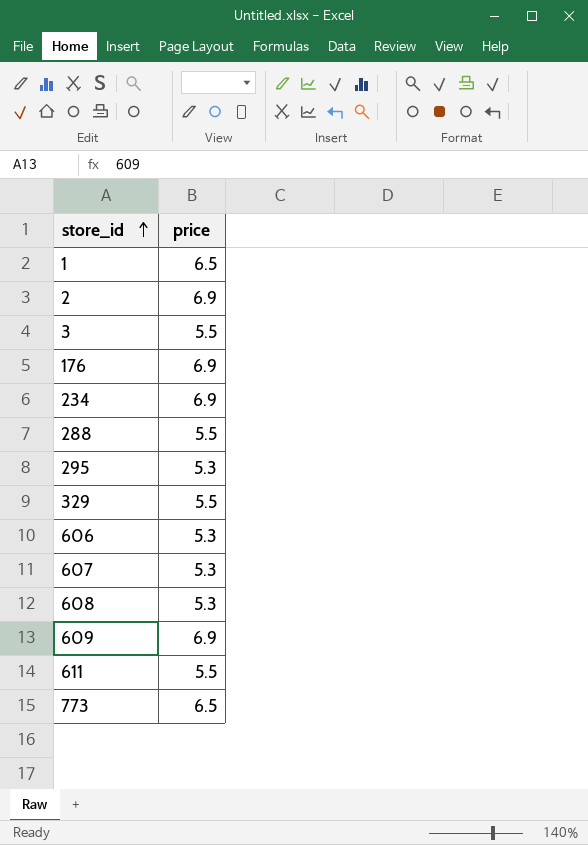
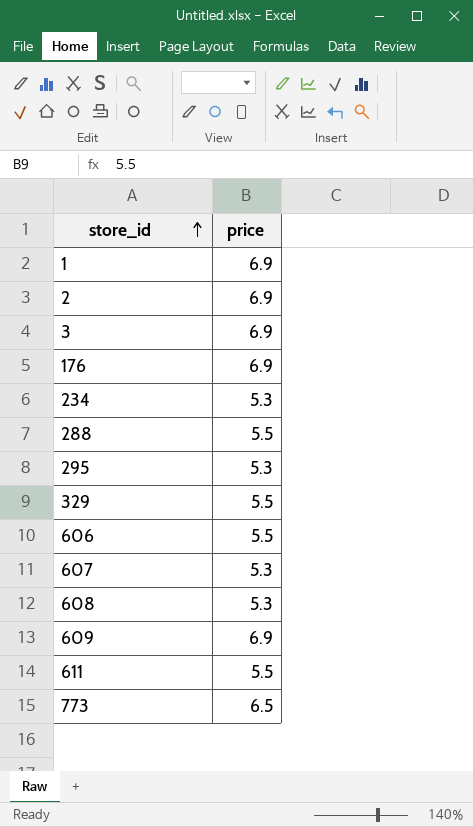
1 | price: 6.5 -> 6.9
3 | price: 5.5 -> 6.9
234 | price: 6.9 -> 5.3
606 | price: 5.3 -> 5.5

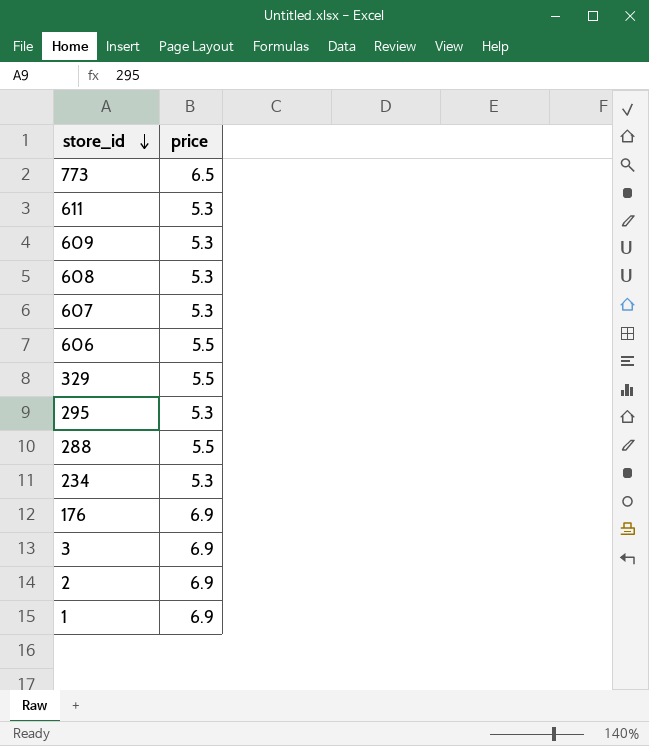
row order: store_id ascending -> store_id descending
611 | price: 5.5 -> 5.3
609 | price: 6.9 -> 5.3

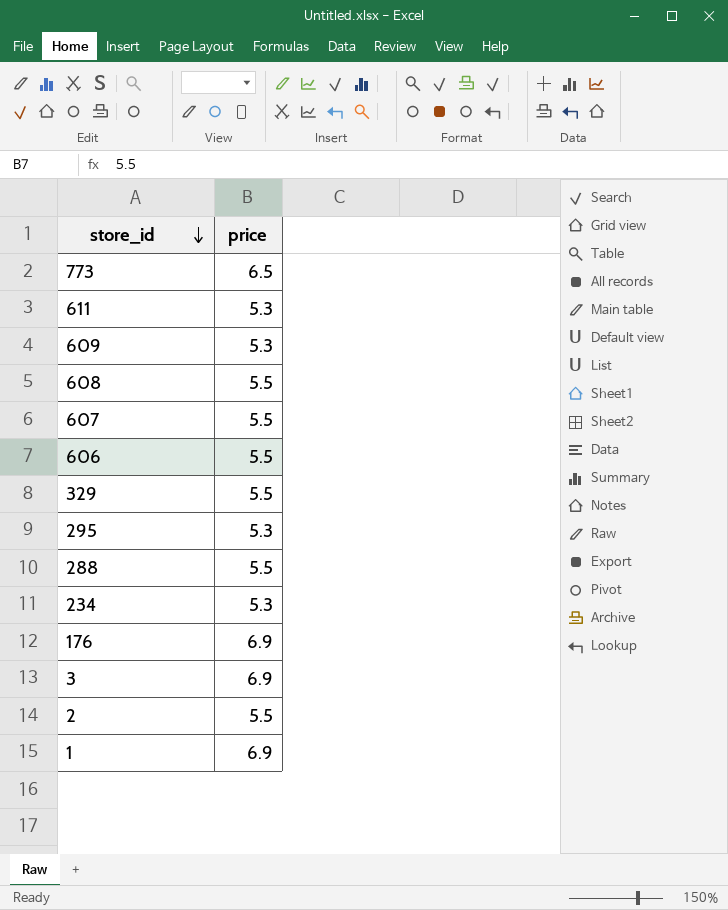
608 | price: 5.3 -> 5.5
607 | price: 5.3 -> 5.5
2 | price: 6.9 -> 5.5

